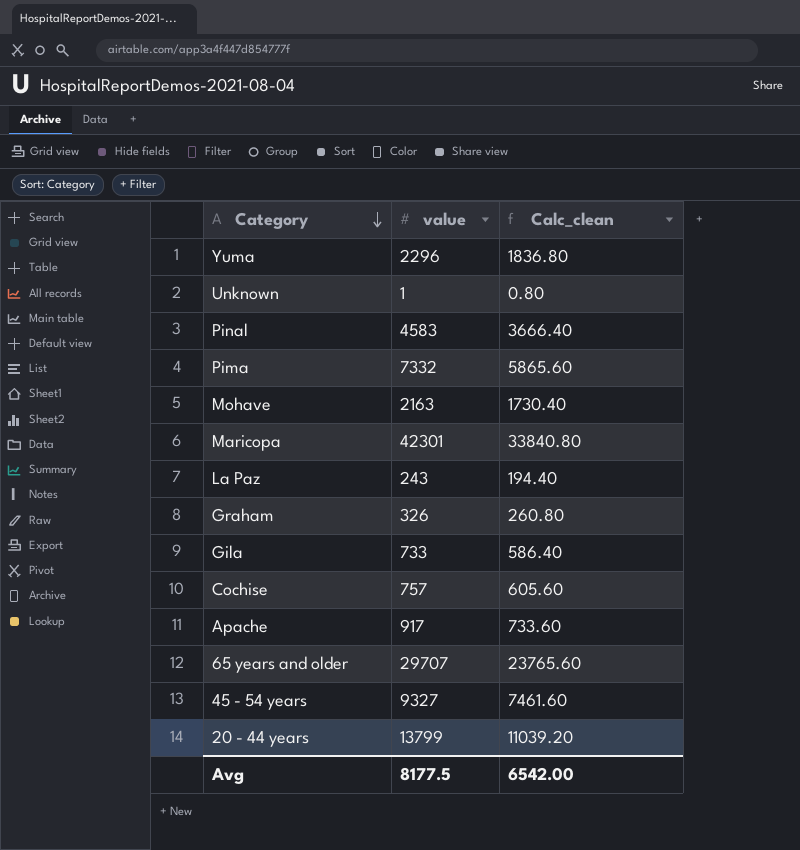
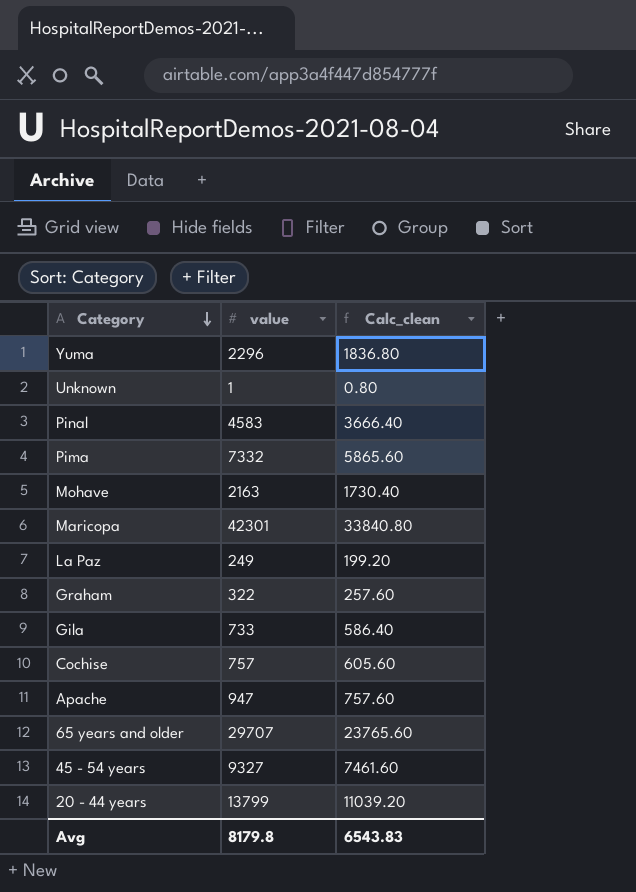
La Paz | value: 243 -> 249
La Paz | Calc_clean: 194.40 -> 199.20
Graham | value: 326 -> 322
Graham | Calc_clean: 260.80 -> 257.60
Apache | value: 917 -> 947
Apache | Calc_clean: 733.60 -> 757.60
Avg | value: 8177.5 -> 8179.8
Avg | Calc_clean: 6542.00 -> 6543.83

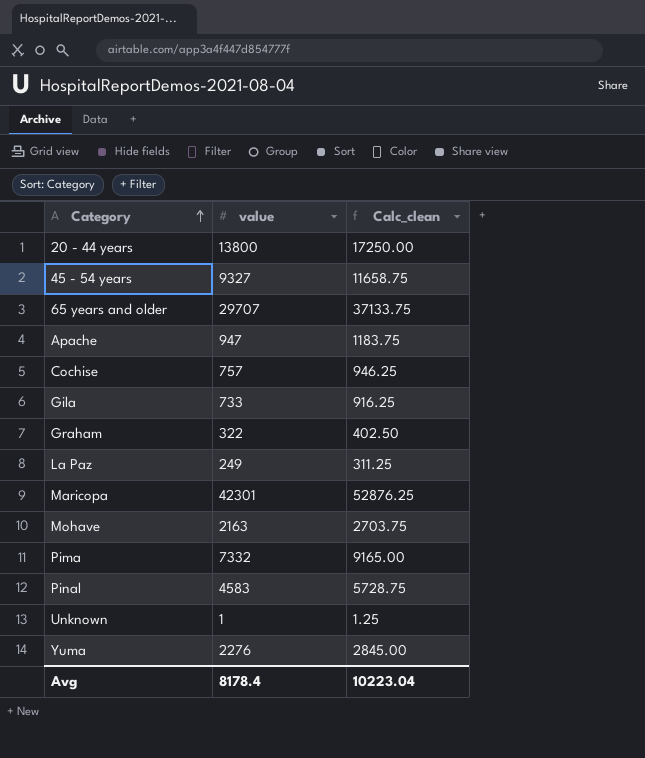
row order: Category descending -> Category ascending
column Calc_clean | formula: [value] * 0.8 -> [value] * 1.25
20 - 44 years | value: 13799 -> 13800
Yuma | value: 2296 -> 2276
Avg | value: 8179.8 -> 8178.4
Avg | Calc_clean: 6543.83 -> 10223.04

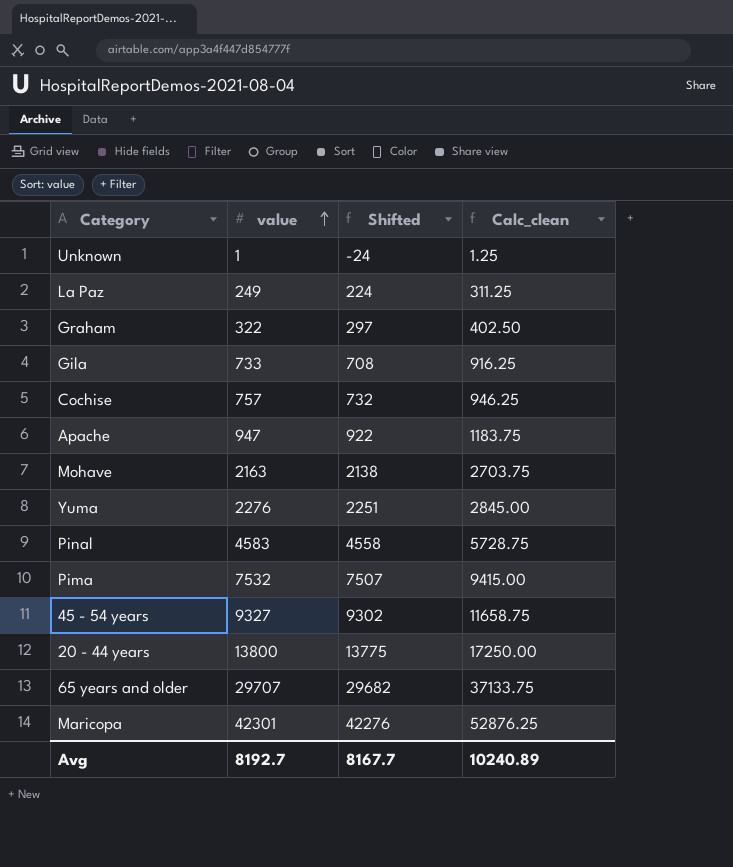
row order: Category ascending -> value ascending
column Shifted | formula: none -> [value] - 25
Pima | value: 7332 -> 7532
Pima | Calc_clean: 9165.00 -> 9415.00
Avg | value: 8178.4 -> 8192.7
Avg | Calc_clean: 10223.04 -> 10240.89

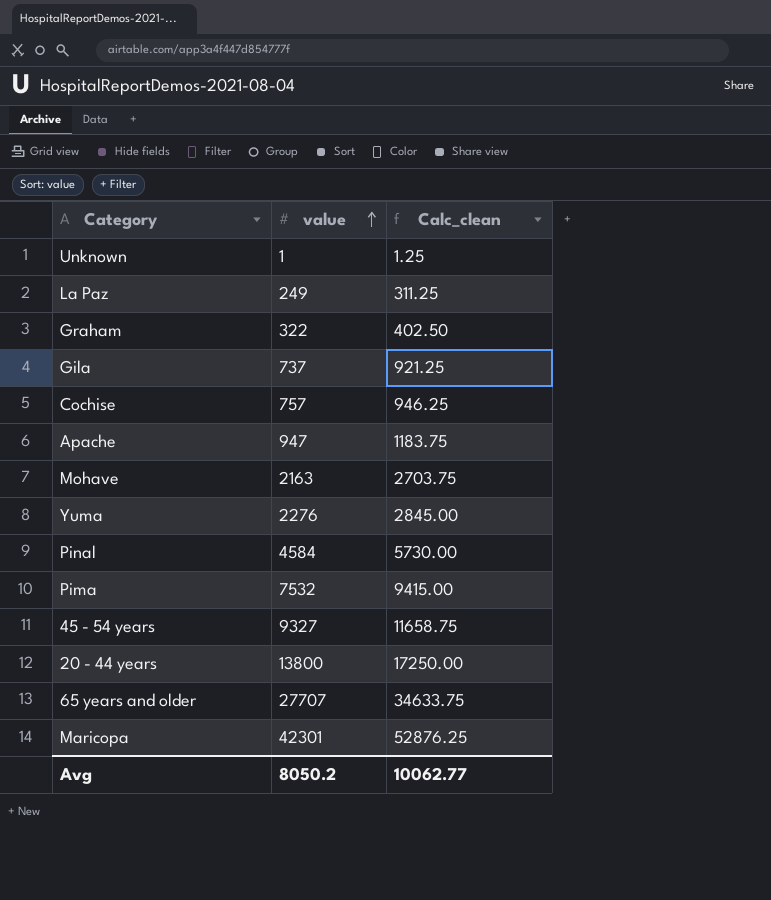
column Shifted | formula: [value] - 25 -> none
Gila | value: 733 -> 737
Gila | Calc_clean: 916.25 -> 921.25
Pinal | value: 4583 -> 4584
Pinal | Calc_clean: 5728.75 -> 5730.00
65 years and older | value: 29707 -> 27707
65 years and older | Calc_clean: 37133.75 -> 34633.75
Avg | value: 8192.7 -> 8050.2
Avg | Calc_clean: 10240.89 -> 10062.77

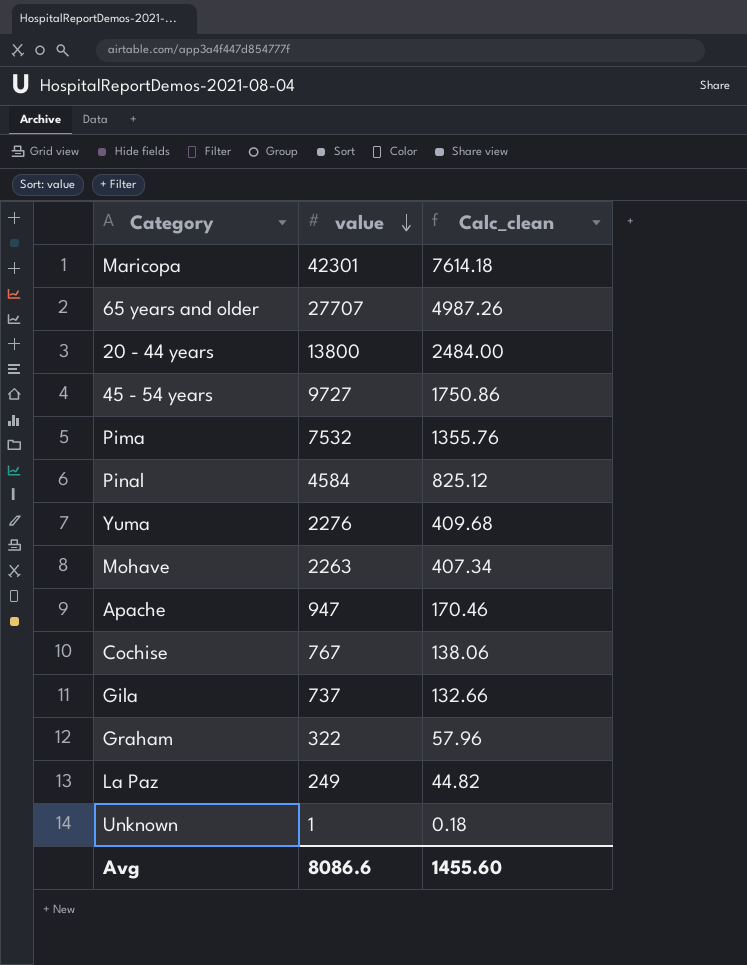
row order: value ascending -> value descending
column Calc_clean | formula: [value] * 1.25 -> [value] * 0.18
45 - 54 years | value: 9327 -> 9727
Mohave | value: 2163 -> 2263
Cochise | value: 757 -> 767
Avg | value: 8050.2 -> 8086.6
Avg | Calc_clean: 10062.77 -> 1455.60

